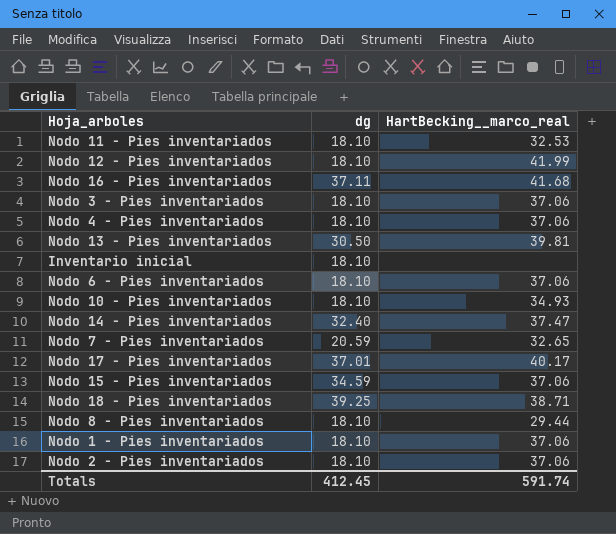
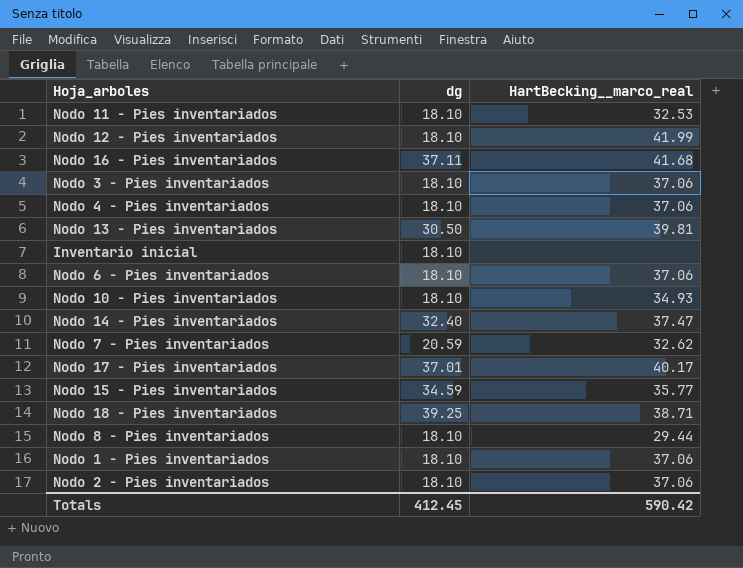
Nodo 7 - Pies inventariados | HartBecking__marco_real: 32.65 -> 32.62
Nodo 15 - Pies inventariados | HartBecking__marco_real: 37.06 -> 35.77
Totals | HartBecking__marco_real: 591.74 -> 590.42

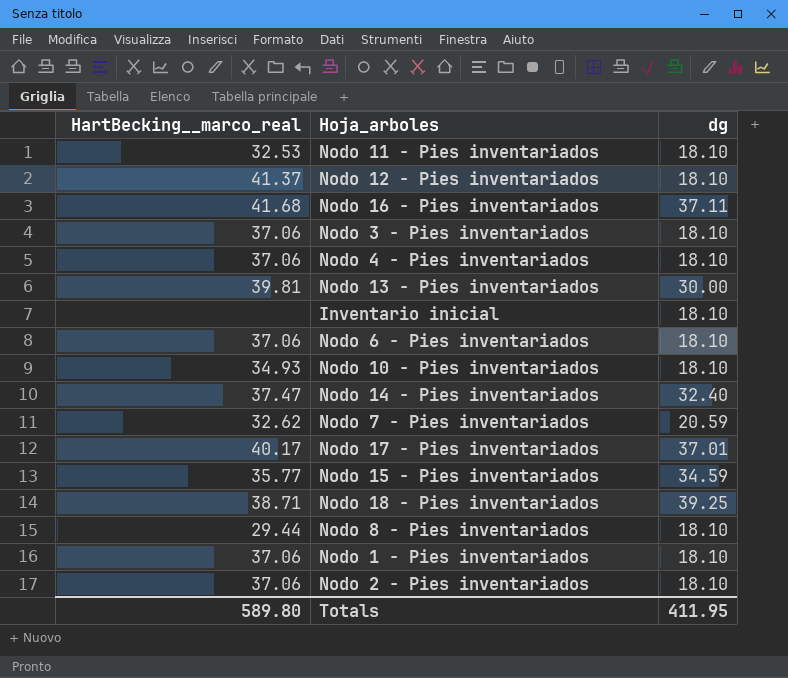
column HartBecking__marco_real | position: 3 -> 1
Nodo 12 - Pies inventariados | HartBecking__marco_real: 41.99 -> 41.37
Nodo 13 - Pies inventariados | dg: 30.50 -> 30.00
Totals | HartBecking__marco_real: 590.42 -> 589.80
Totals | dg: 412.45 -> 411.95

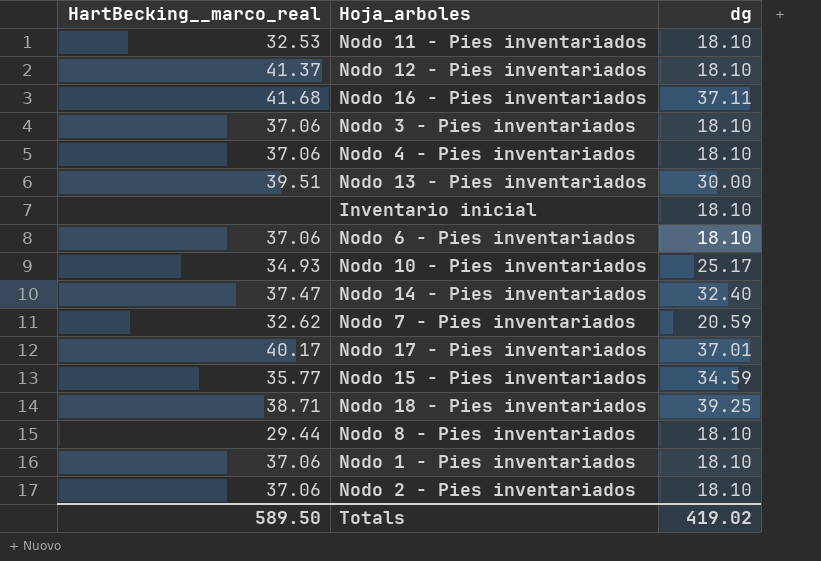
Nodo 13 - Pies inventariados | HartBecking__marco_real: 39.81 -> 39.51
Nodo 10 - Pies inventariados | dg: 18.10 -> 25.17
Totals | HartBecking__marco_real: 589.80 -> 589.50
Totals | dg: 411.95 -> 419.02

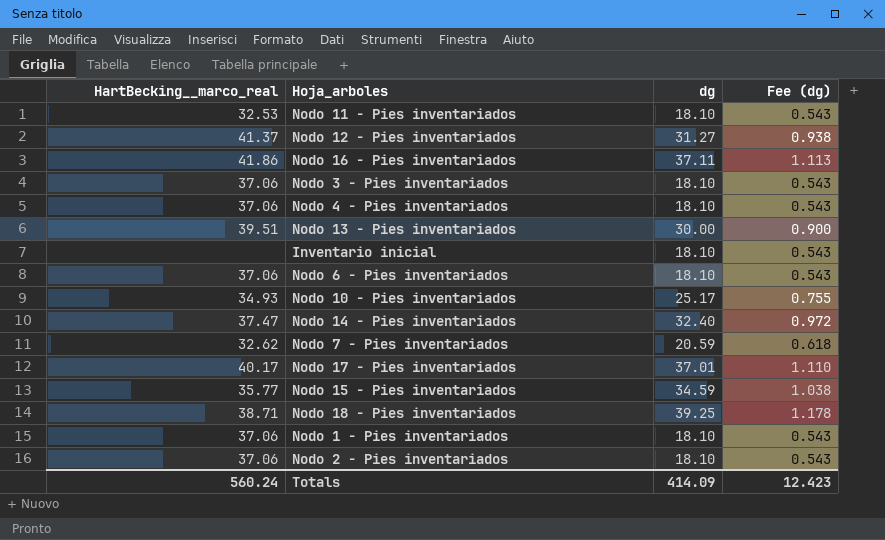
column Fee (dg) | formula: none -> [dg] * 0.03
row Nodo 8 - Pies inventariados: 29.44 | 18.10 -> none
Nodo 12 - Pies inventariados | dg: 18.10 -> 31.27
Nodo 16 - Pies inventariados | HartBecking__marco_real: 41.68 -> 41.86
Totals | HartBecking__marco_real: 589.50 -> 560.24
Totals | dg: 419.02 -> 414.09

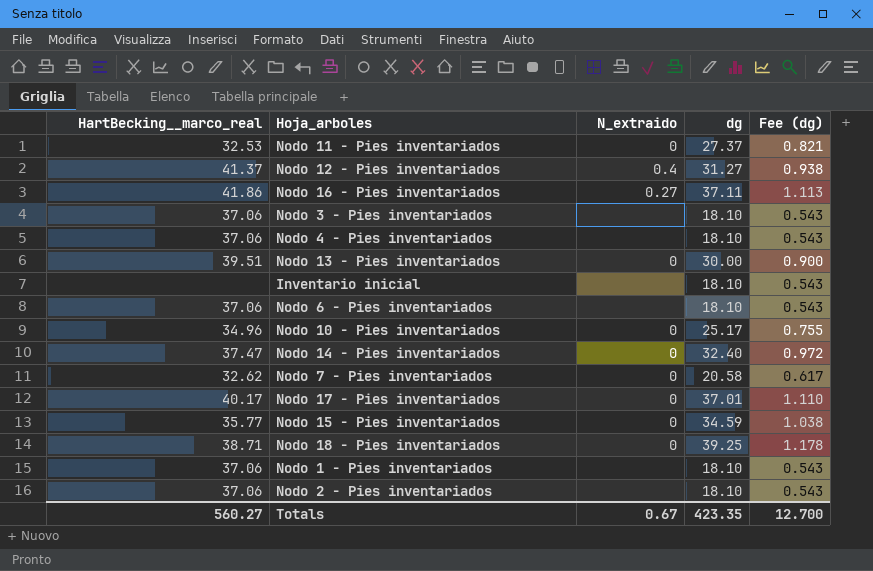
column N_extraido | position: none -> 3
Nodo 11 - Pies inventariados | dg: 18.10 -> 27.37
Nodo 11 - Pies inventariados | Fee (dg): 0.543 -> 0.821
Nodo 10 - Pies inventariados | HartBecking__marco_real: 34.93 -> 34.96
Nodo 7 - Pies inventariados | dg: 20.59 -> 20.58
Nodo 7 - Pies inventariados | Fee (dg): 0.618 -> 0.617
Totals | HartBecking__marco_real: 560.24 -> 560.27
Totals | dg: 414.09 -> 423.35
Totals | Fee (dg): 12.423 -> 12.700

